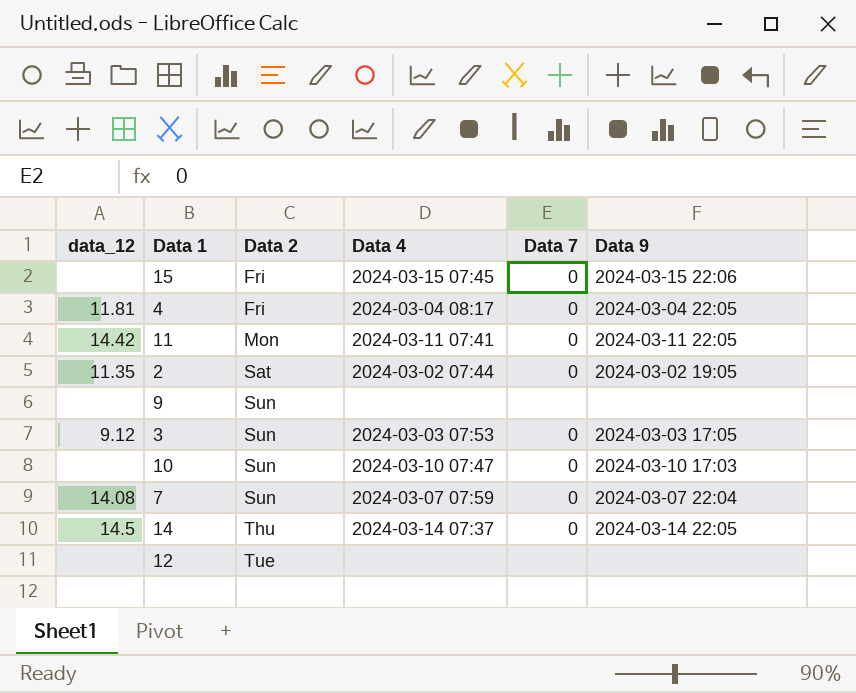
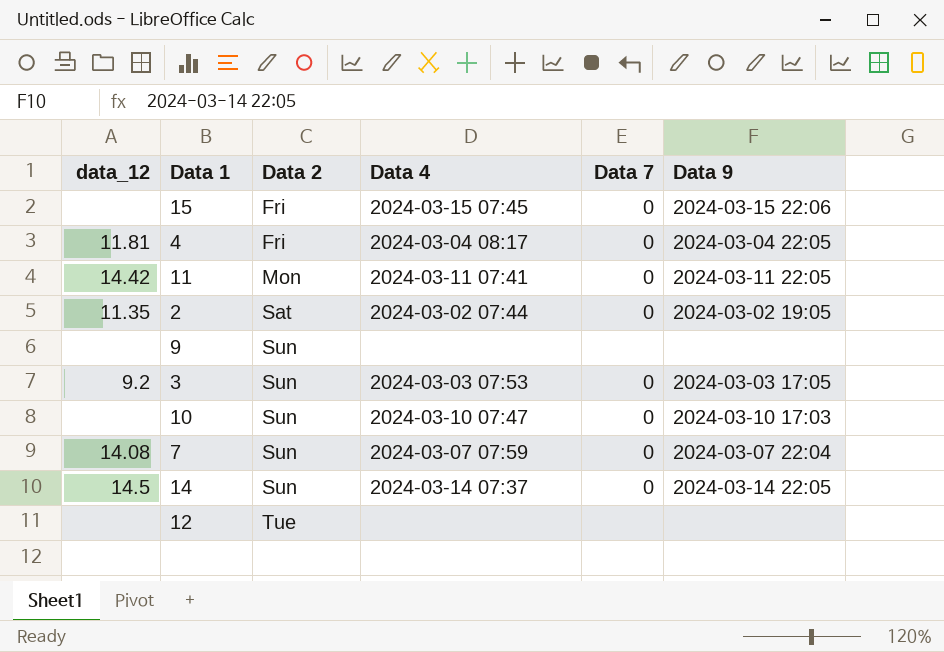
3 | data_12: 9.12 -> 9.2
14 | Data 2: Thu -> Sun

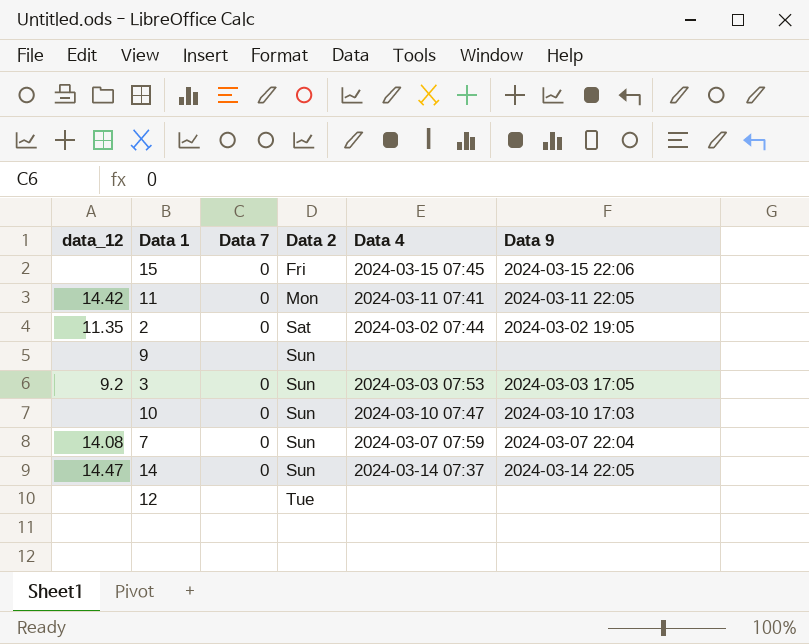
column Data 7 | position: 5 -> 3
row 4: 11.81 | Fri | 2024-03-04 08:17 | 0 | 2024-03-04 22:05 -> none
14 | data_12: 14.5 -> 14.47

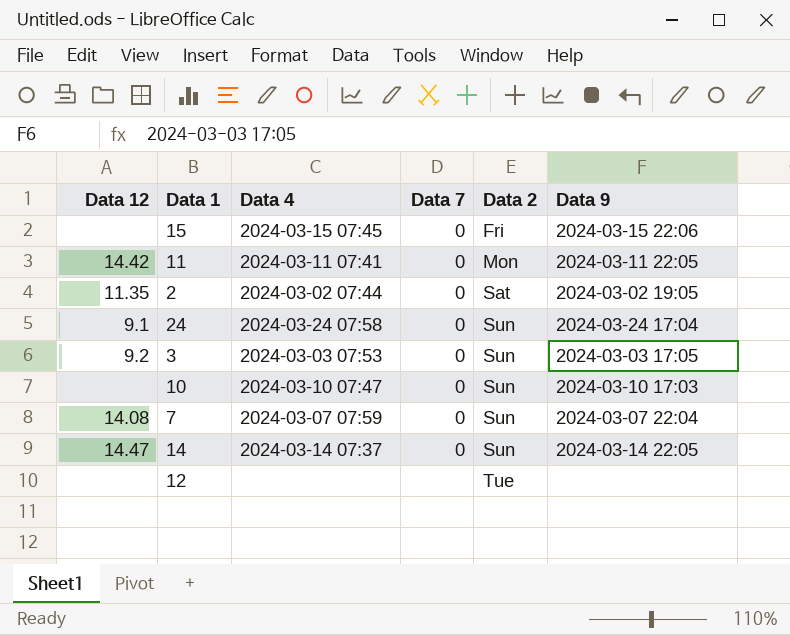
column name: data_12 -> Data 12
column Data 4 | position: 5 -> 3
row 9: none | none | Sun | none | none -> none
row 24: none -> 9.1 | 2024-03-24 07:58 | 0 | Sun | 2024-03-24 17:04

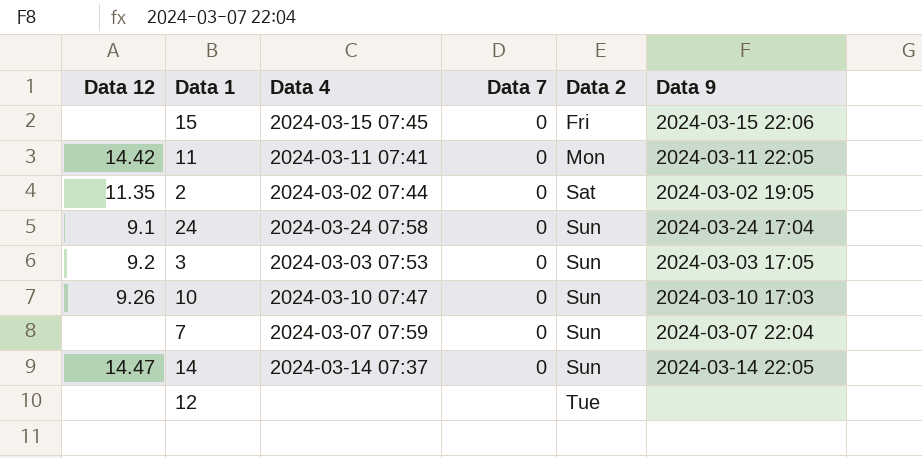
10 | Data 12: none -> 9.26
7 | Data 12: 14.08 -> none

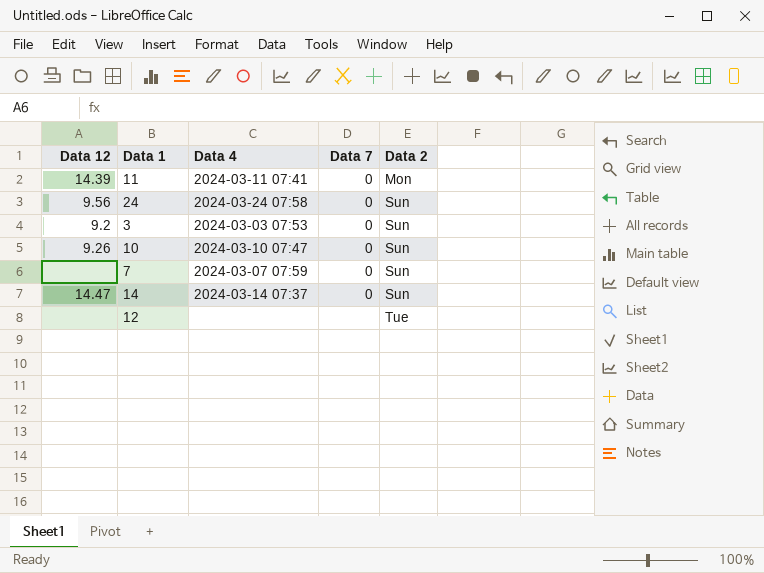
column Data 9 | position: 6 -> none
row 15: none | 2024-03-15 07:45 | 0 | Fri | 2024-03-15 22:06 -> none
row 2: 11.35 | 2024-03-02 07:44 | 0 | Sat | 2024-03-02 19:05 -> none
11 | Data 12: 14.42 -> 14.39
24 | Data 12: 9.1 -> 9.56

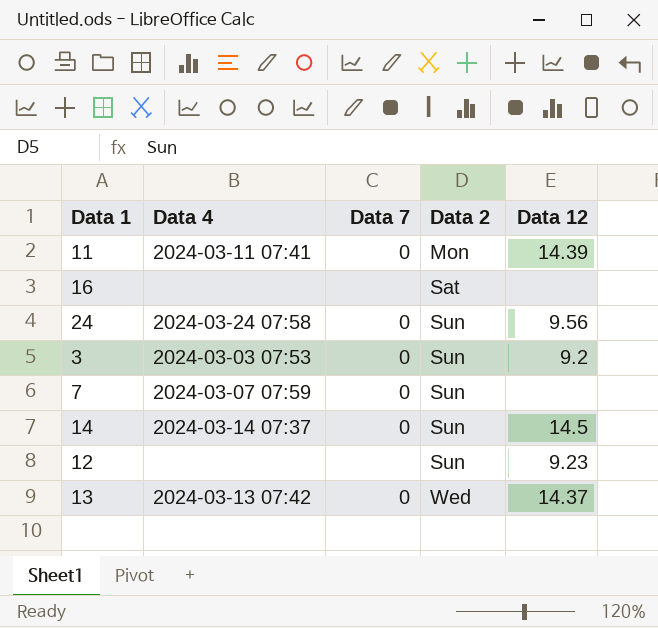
column Data 12 | position: 1 -> 5
row 10: 9.26 | 2024-03-10 07:47 | 0 | Sun -> none
row 16: none -> none | none | Sat | none
14 | Data 12: 14.47 -> 14.5
12 | Data 2: Tue -> Sun
12 | Data 12: none -> 9.23
row 13: none -> 2024-03-13 07:42 | 0 | Wed | 14.37

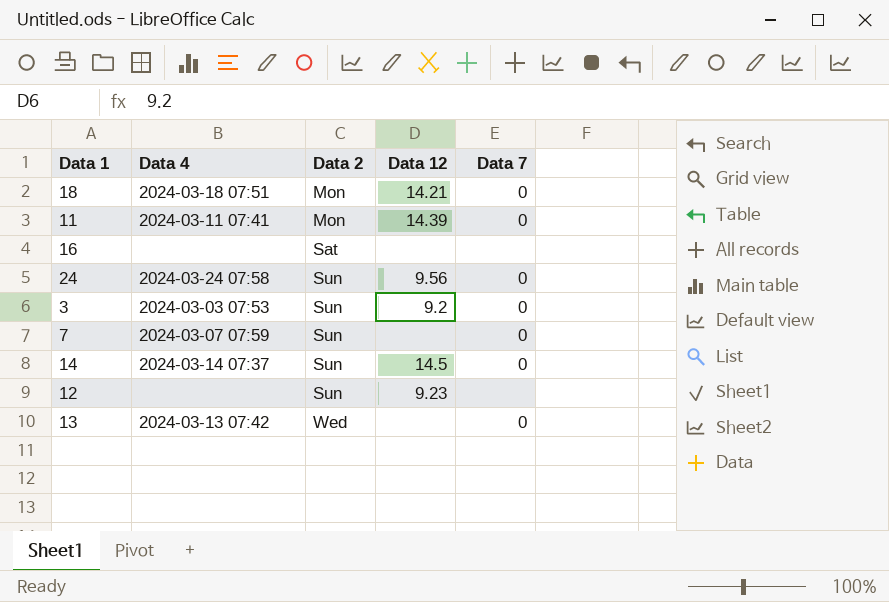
column Data 7 | position: 3 -> 5
row 18: none -> 2024-03-18 07:51 | Mon | 14.21 | 0
13 | Data 12: 14.37 -> none

